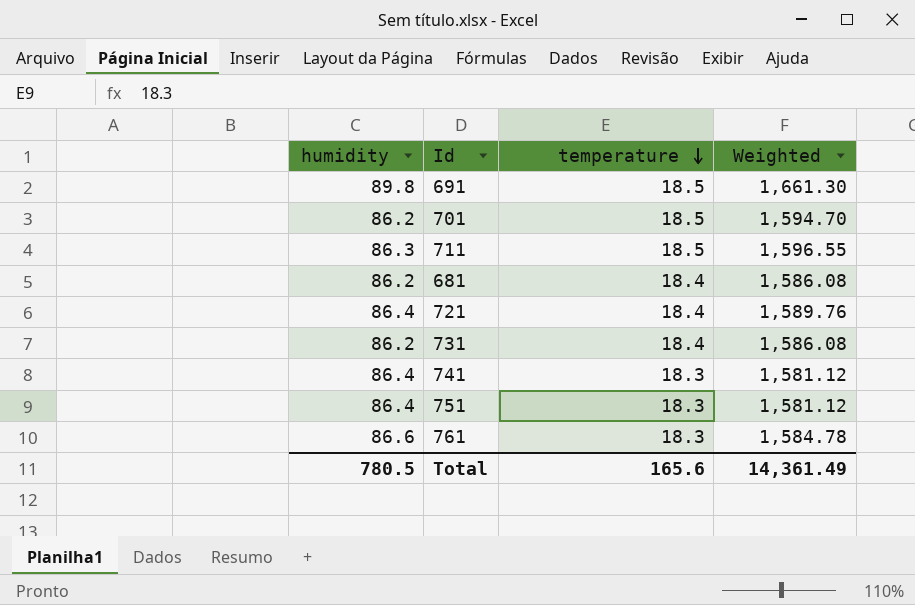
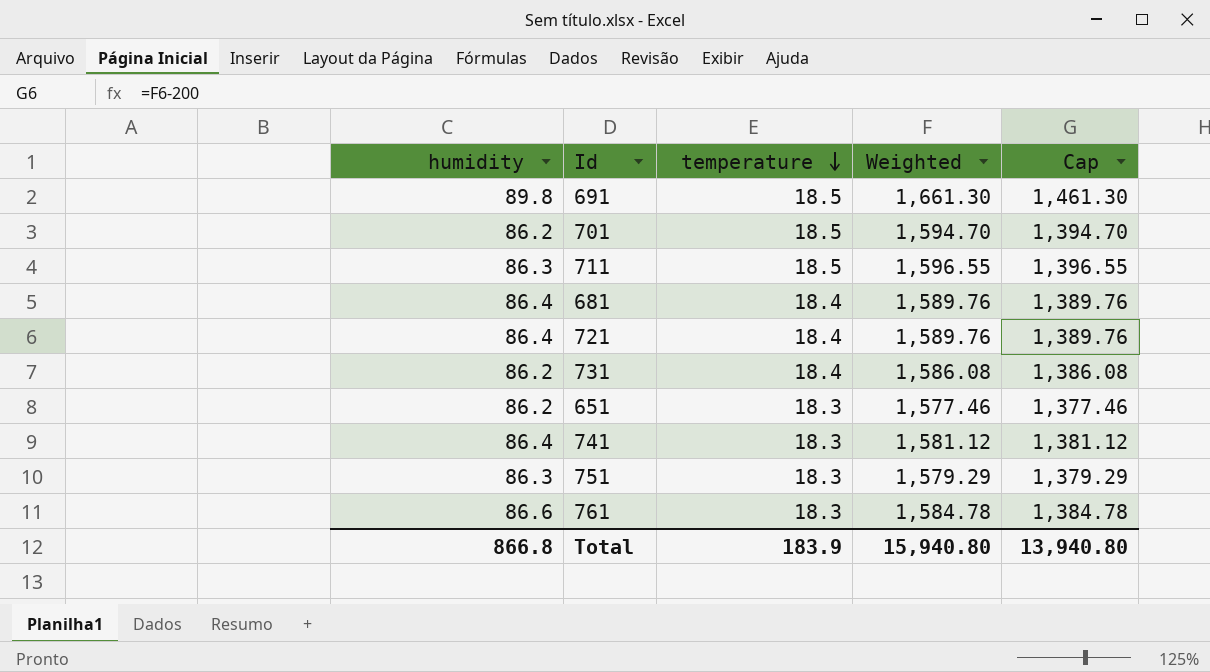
column Cap | formula: none -> [Weighted] - 200
681 | humidity: 86.2 -> 86.4
681 | Weighted: 1,586.08 -> 1,589.76
row 651: none -> 86.2 | 18.3 | 1,577.46 | 1,377.46
751 | humidity: 86.4 -> 86.3
751 | Weighted: 1,581.12 -> 1,579.29
Total | humidity: 780.5 -> 866.8
Total | temperature: 165.6 -> 183.9
Total | Weighted: 14,361.49 -> 15,940.80

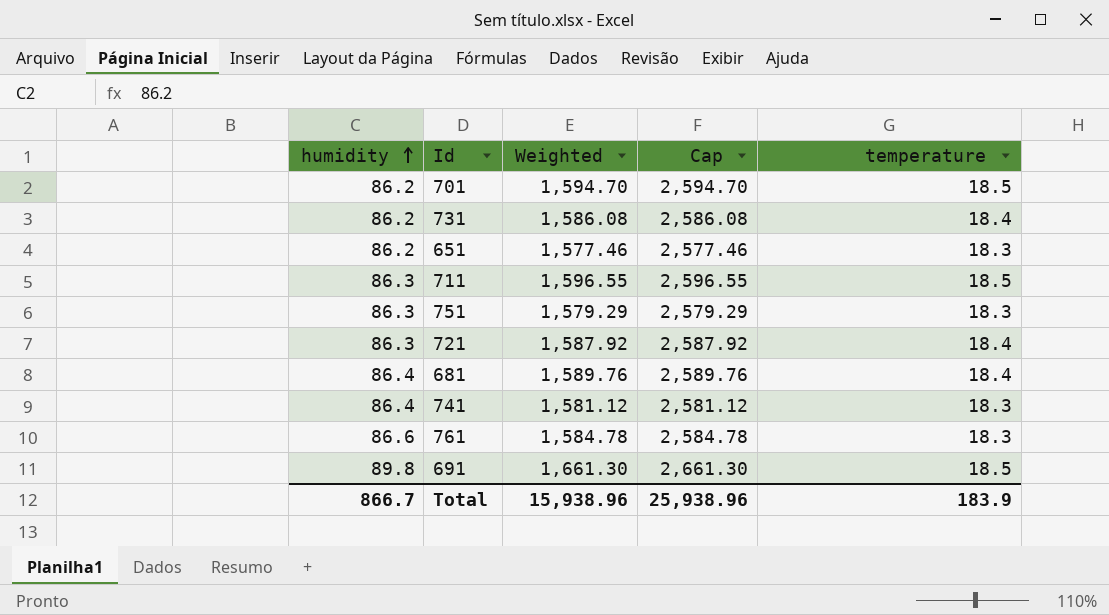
row order: temperature descending -> humidity ascending
column Cap | formula: [Weighted] - 200 -> [Weighted] + 1000
column temperature | position: 3 -> 5
721 | humidity: 86.4 -> 86.3
721 | Weighted: 1,589.76 -> 1,587.92
Total | humidity: 866.8 -> 866.7
Total | Weighted: 15,940.80 -> 15,938.96
Total | Cap: 13,940.80 -> 25,938.96

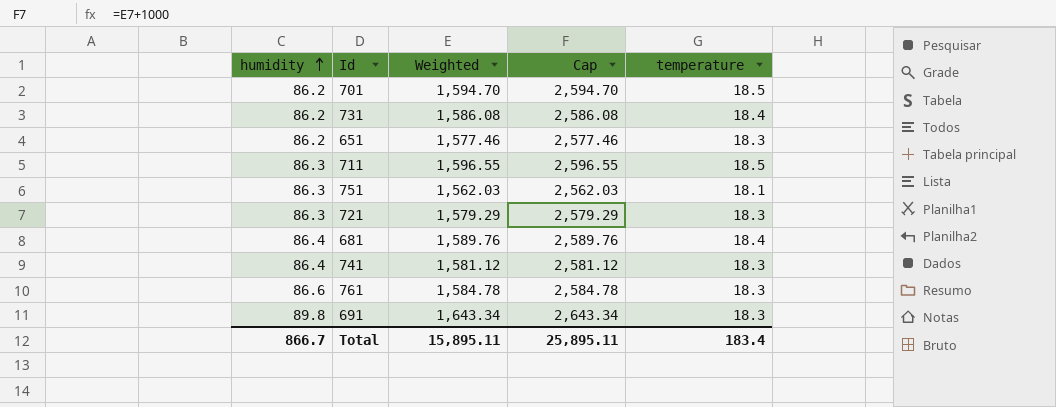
751 | Weighted: 1,579.29 -> 1,562.03
751 | Cap: 2,579.29 -> 2,562.03
751 | temperature: 18.3 -> 18.1
721 | Weighted: 1,587.92 -> 1,579.29
721 | Cap: 2,587.92 -> 2,579.29
721 | temperature: 18.4 -> 18.3
691 | Weighted: 1,661.30 -> 1,643.34
691 | Cap: 2,661.30 -> 2,643.34
691 | temperature: 18.5 -> 18.3
Total | Weighted: 15,938.96 -> 15,895.11
Total | Cap: 25,938.96 -> 25,895.11
Total | temperature: 183.9 -> 183.4

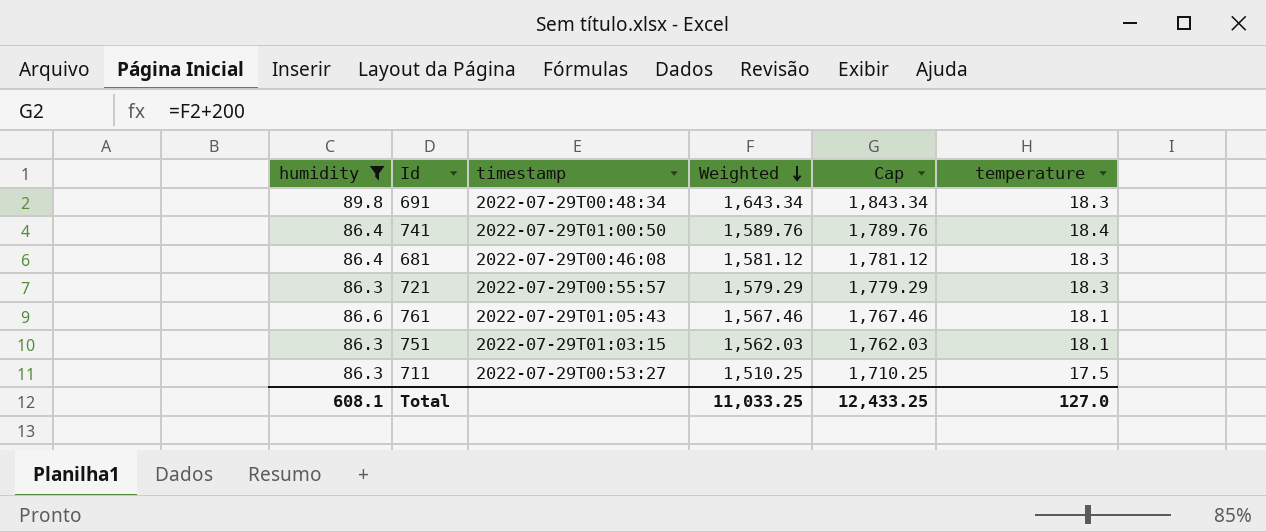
filter: none -> humidity != 86.2
row order: humidity ascending -> Weighted descending
column timestamp | position: none -> 3
column Cap | formula: [Weighted] + 1000 -> [Weighted] + 200
741 | Weighted: 1,581.12 -> 1,589.76
741 | temperature: 18.3 -> 18.4
681 | Weighted: 1,589.76 -> 1,581.12
681 | temperature: 18.4 -> 18.3
761 | Weighted: 1,584.78 -> 1,567.46
761 | temperature: 18.3 -> 18.1
711 | Weighted: 1,596.55 -> 1,510.25
711 | temperature: 18.5 -> 17.5
Total | humidity: 866.7 -> 608.1
Total | Weighted: 15,895.11 -> 11,033.25
Total | Cap: 25,895.11 -> 12,433.25
Total | temperature: 183.4 -> 127.0

